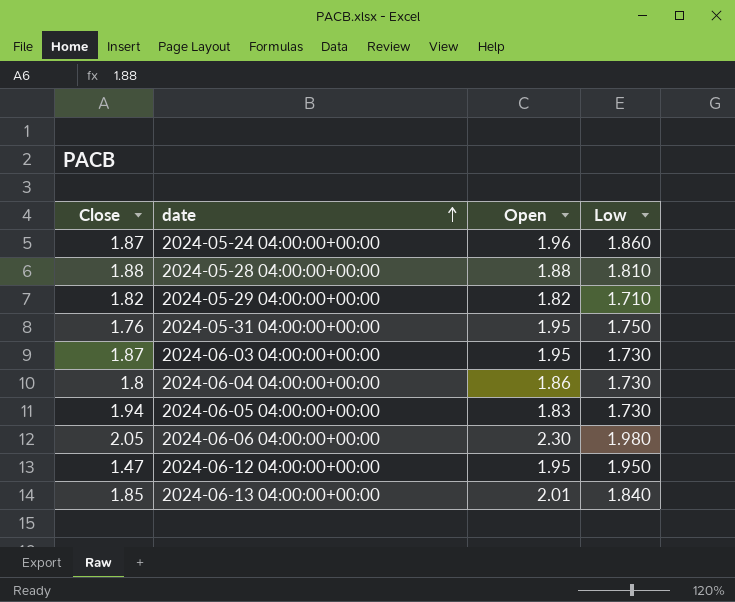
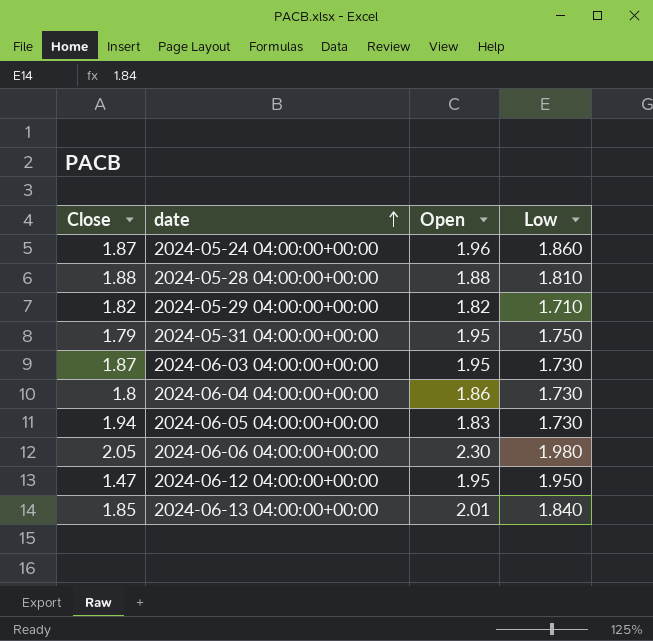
2024-05-31 04:00:00+00:00 | Close: 1.76 -> 1.79

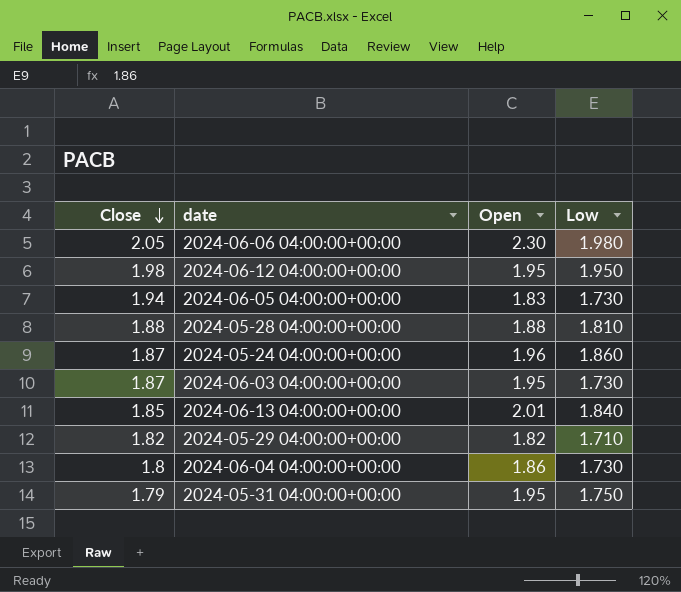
row order: date ascending -> Close descending
2024-06-12 04:00:00+00:00 | Close: 1.47 -> 1.98

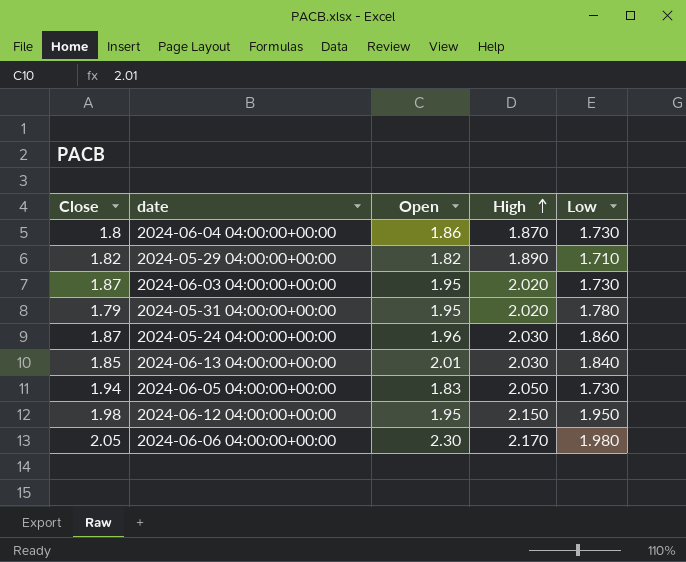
row order: Close descending -> High ascending
column High | position: none -> 4
row 2024-05-28 04:00:00+00:00: 1.88 | 1.88 | 1.810 -> none
2024-05-31 04:00:00+00:00 | Low: 1.750 -> 1.780

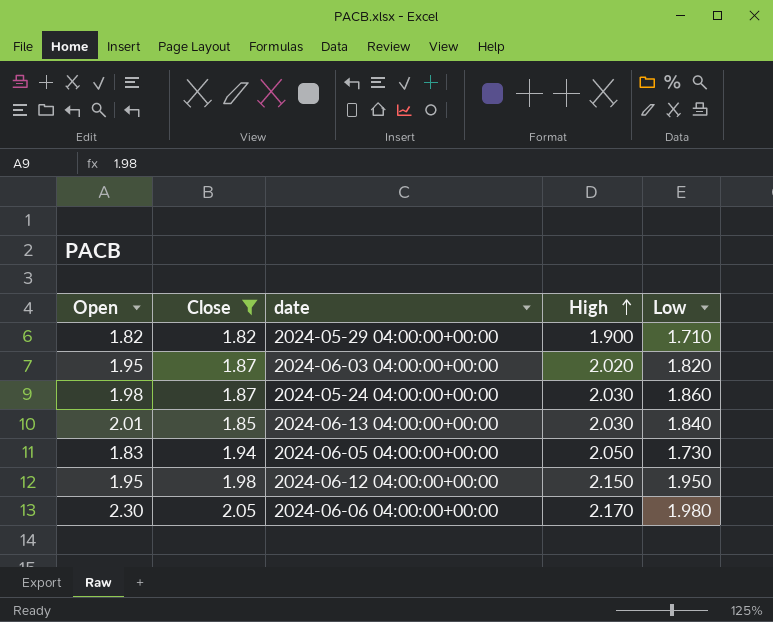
filter: none -> Close >= 1.82
column Open | position: 3 -> 1
2024-05-29 04:00:00+00:00 | High: 1.890 -> 1.900
2024-06-03 04:00:00+00:00 | Low: 1.730 -> 1.820
2024-05-24 04:00:00+00:00 | Open: 1.96 -> 1.98

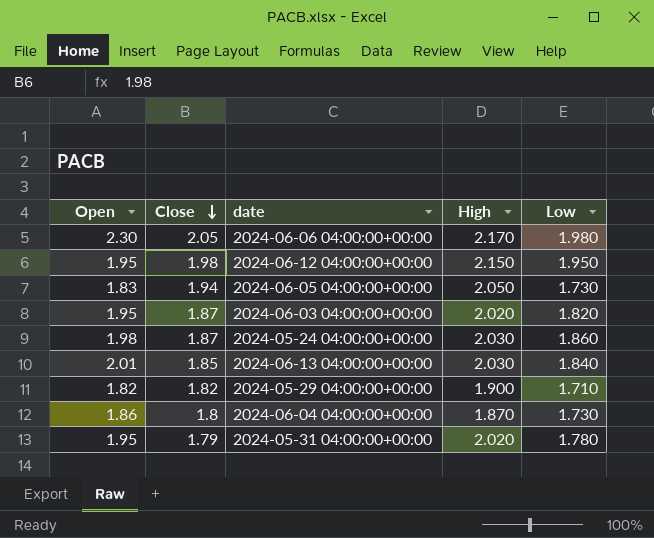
filter: Close >= 1.82 -> none
row order: High ascending -> Close descending

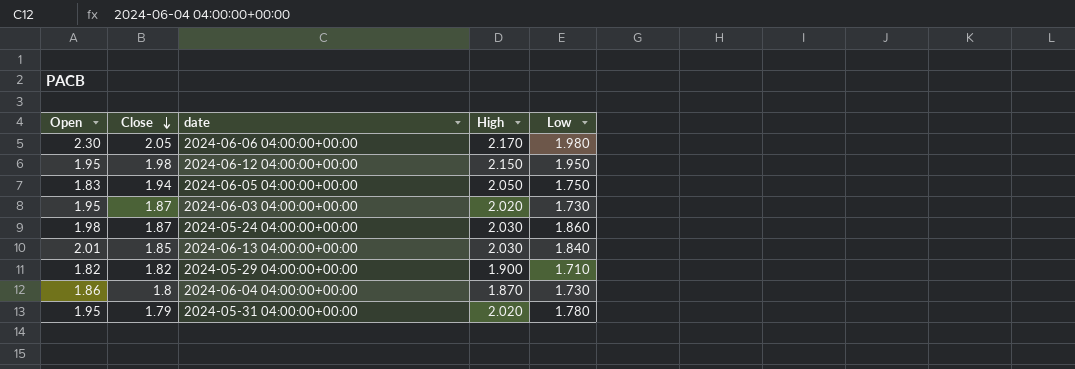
2024-06-05 04:00:00+00:00 | Low: 1.730 -> 1.750
2024-06-03 04:00:00+00:00 | Low: 1.820 -> 1.730

